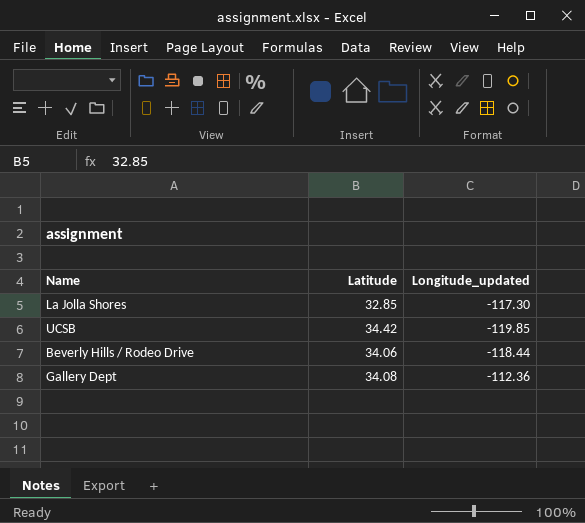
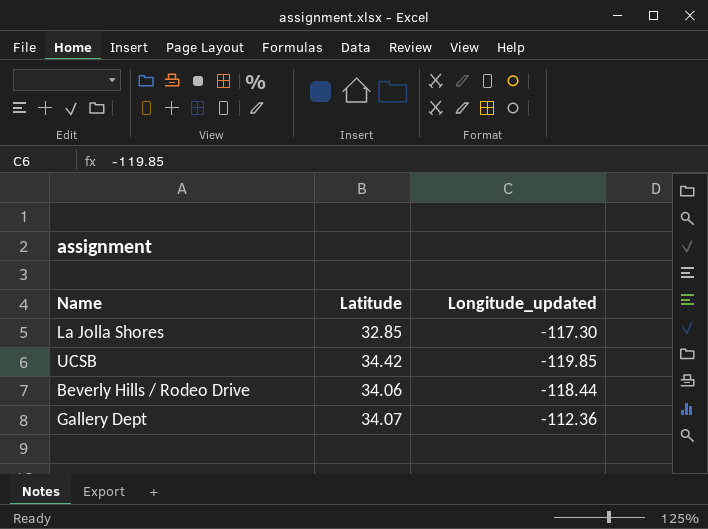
Gallery Dept | Latitude: 34.08 -> 34.07

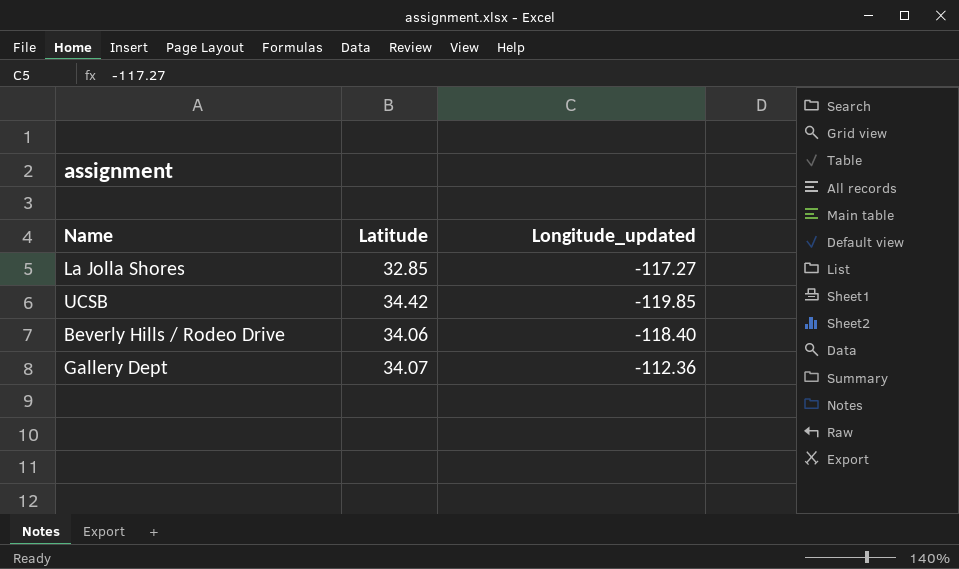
La Jolla Shores | Longitude_updated: -117.30 -> -117.27
Beverly Hills / Rodeo Drive | Longitude_updated: -118.44 -> -118.40

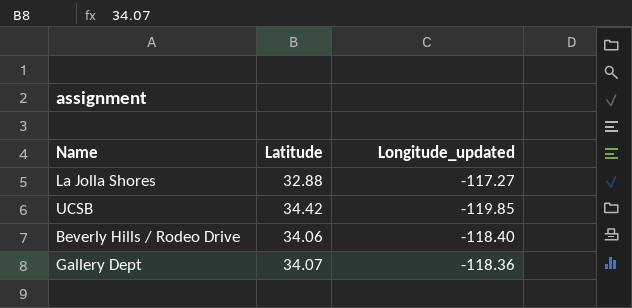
La Jolla Shores | Latitude: 32.85 -> 32.88
Gallery Dept | Longitude_updated: -112.36 -> -118.36

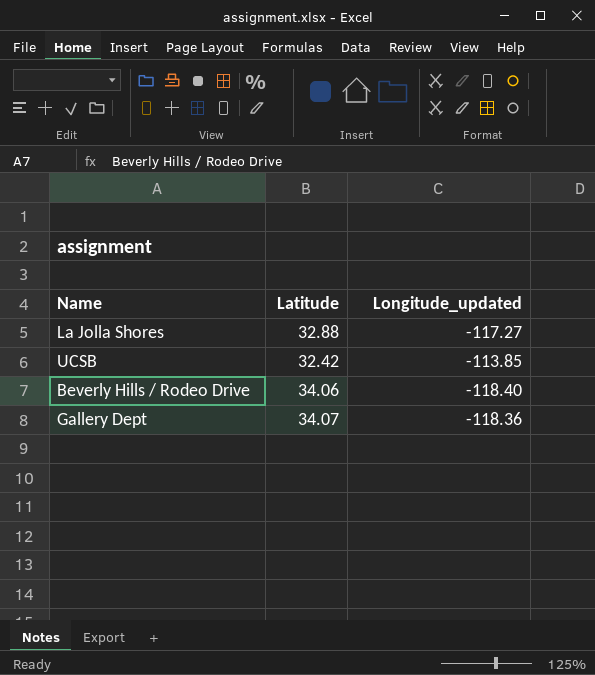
UCSB | Latitude: 34.42 -> 32.42
UCSB | Longitude_updated: -119.85 -> -113.85

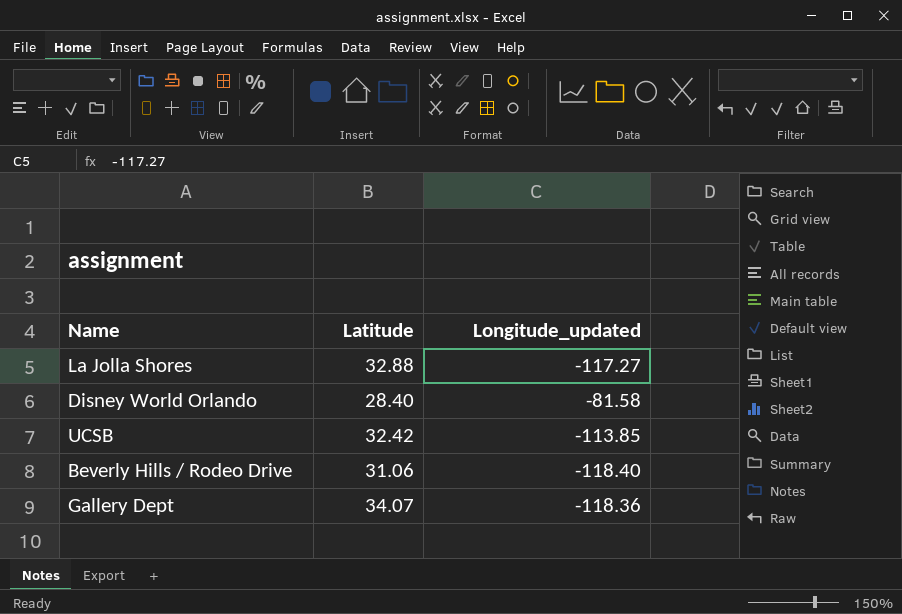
row Disney World Orlando: none -> 28.40 | -81.58
Beverly Hills / Rodeo Drive | Latitude: 34.06 -> 31.06

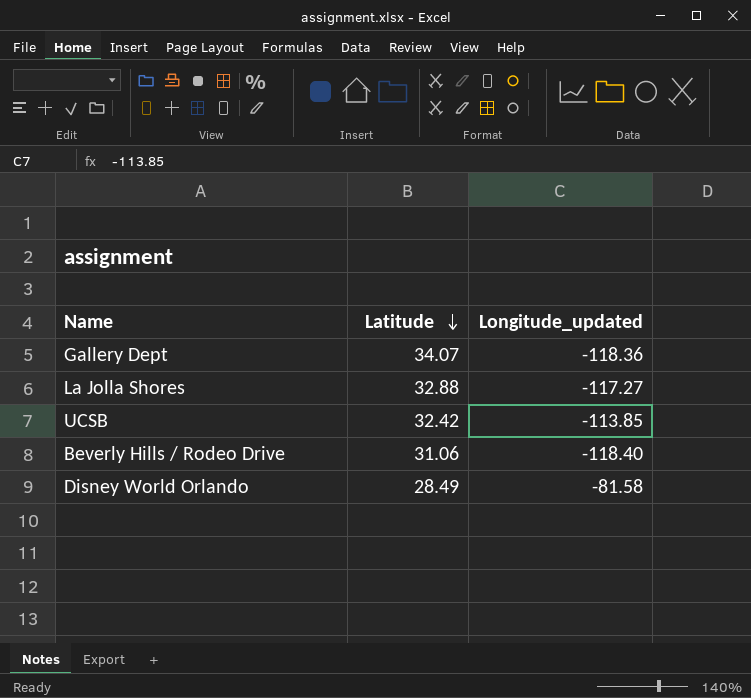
row order: none -> Latitude descending
Disney World Orlando | Latitude: 28.40 -> 28.49

